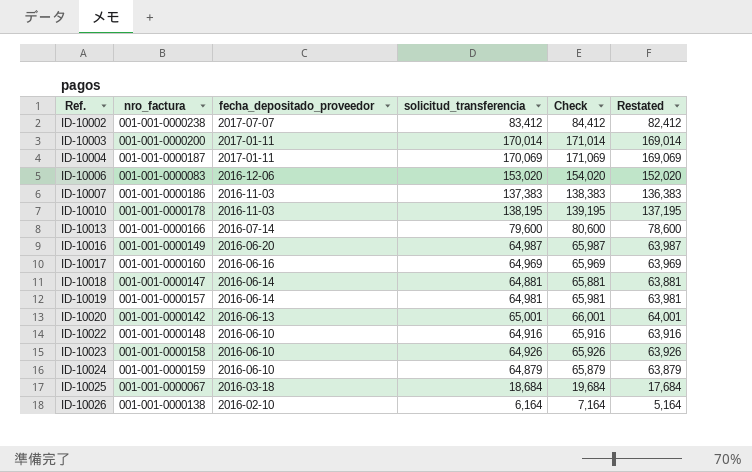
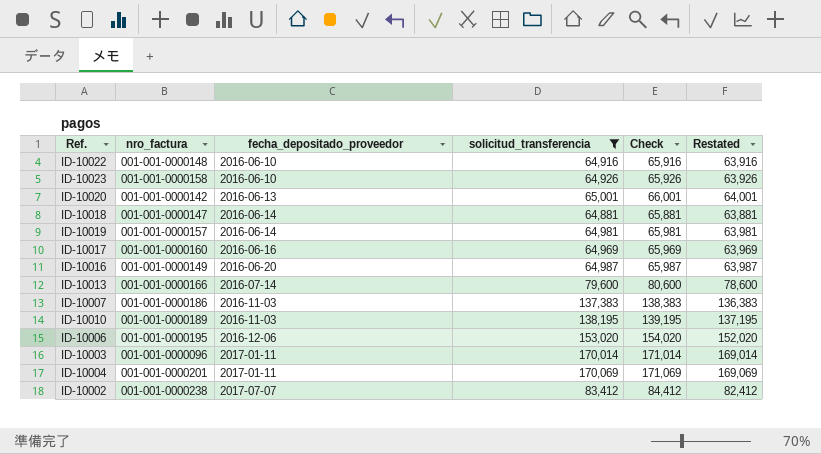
filter: none -> solicitud_transferencia >= 64,881
row order: Ref. ascending -> fecha_depositado_proveedor ascending
ID-10010 | nro_factura: 001-001-0000178 -> 001-001-0000189
ID-10006 | nro_factura: 001-001-0000083 -> 001-001-0000195
ID-10003 | nro_factura: 001-001-0000200 -> 001-001-0000096
ID-10004 | nro_factura: 001-001-0000187 -> 001-001-0000201

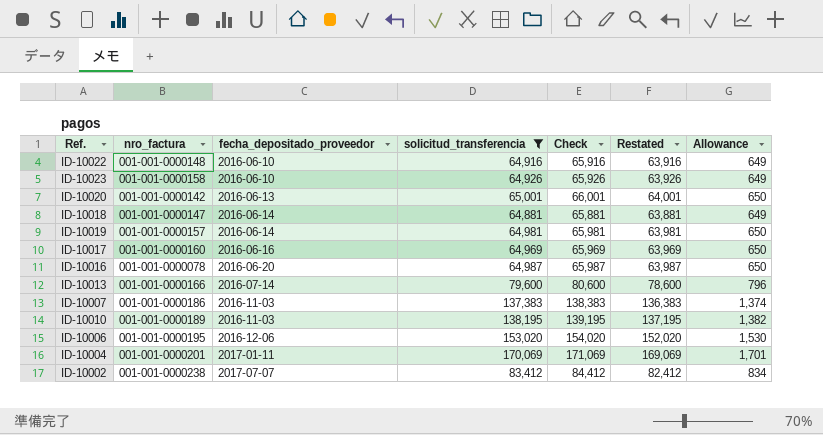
column Allowance | formula: none -> [solicitud_transferencia] * 0.01
row ID-10003: 001-001-0000096 | 2017-01-11 | 170,014 | 171,014 | 169,014 -> none
ID-10016 | nro_factura: 001-001-0000149 -> 001-001-0000078

